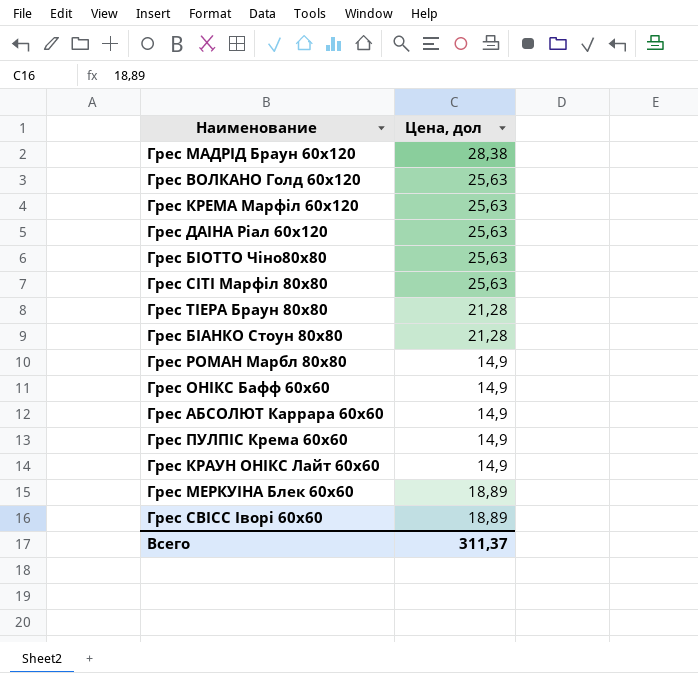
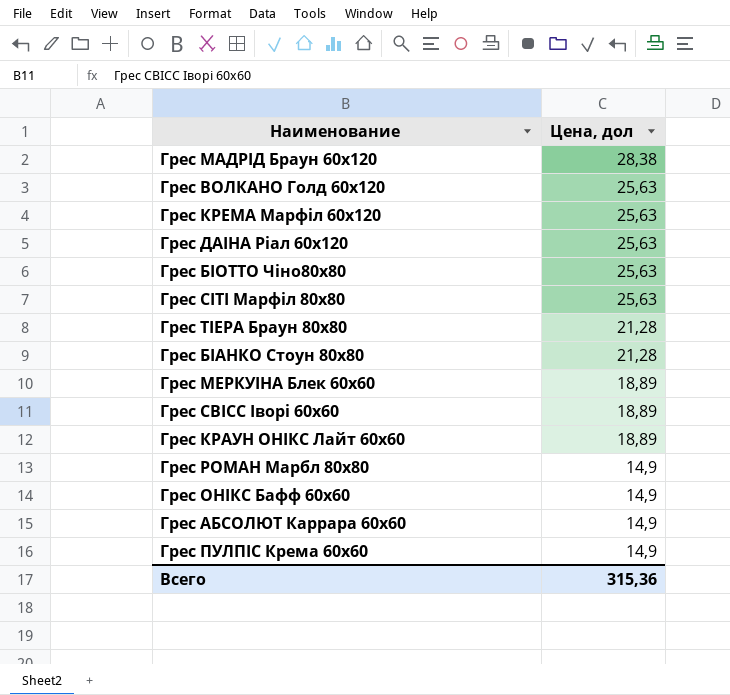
row order: none -> Цена, дол descending
Грес КРАУН ОНІКС Лайт 60х60 | Цена, дол: 14,9 -> 18,89
Всего | Цена, дол: 311,37 -> 315,36

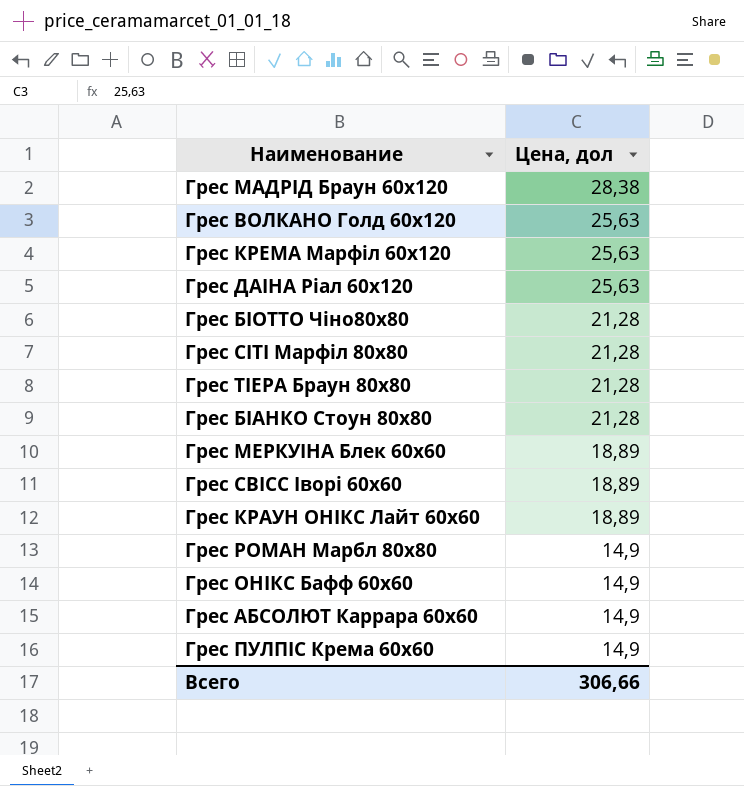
Грес БІОТТО Чіно80x80 | Цена, дол: 25,63 -> 21,28
Грес CІТІ Марфіл 80x80 | Цена, дол: 25,63 -> 21,28
Всего | Цена, дол: 315,36 -> 306,66

